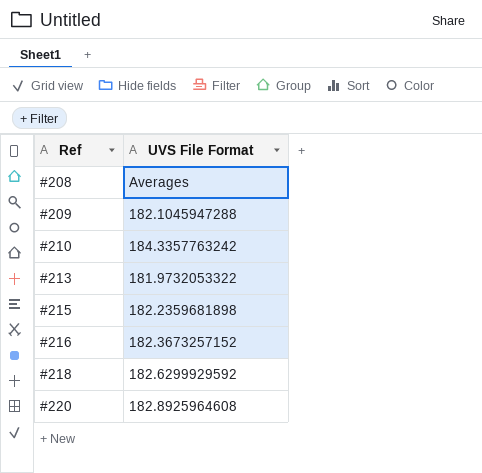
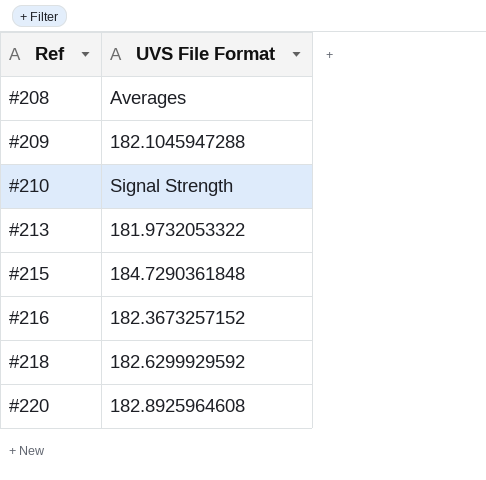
#210 | UVS File Format: 184.3357763242 -> Signal Strength
#215 | UVS File Format: 182.2359681898 -> 184.7290361848

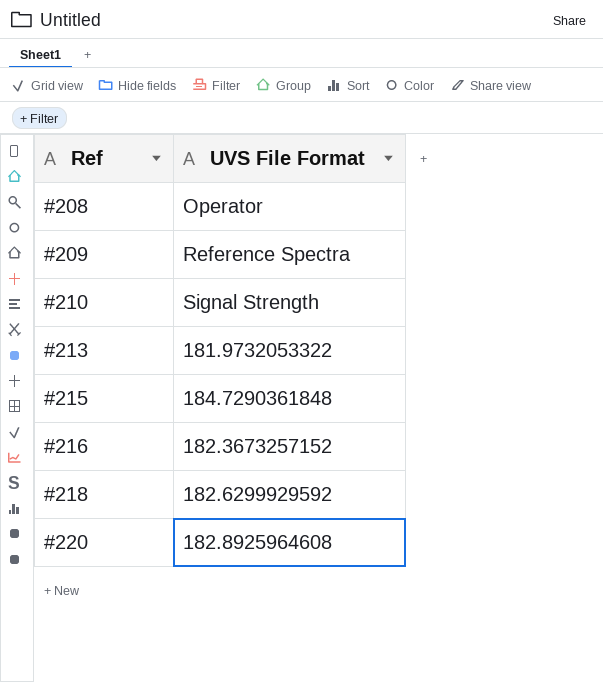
#208 | UVS File Format: Averages -> Operator
#209 | UVS File Format: 182.1045947288 -> Reference Spectra

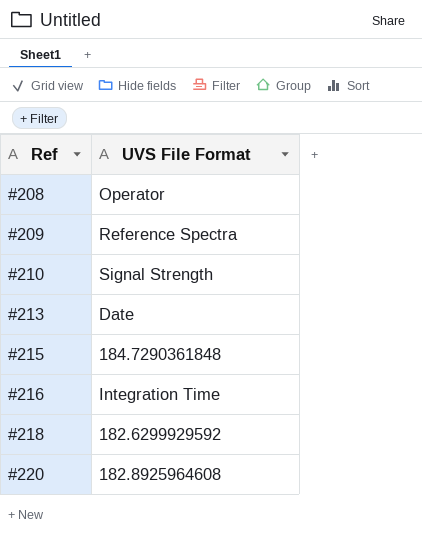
#213 | UVS File Format: 181.9732053322 -> Date
#216 | UVS File Format: 182.3673257152 -> Integration Time

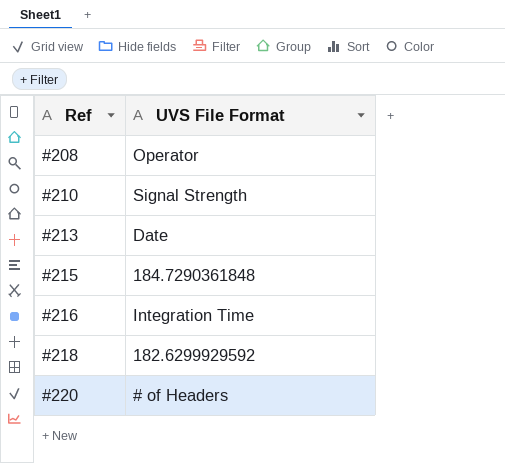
row #209: Reference Spectra -> none
#220 | UVS File Format: 182.8925964608 -> # of Headers

